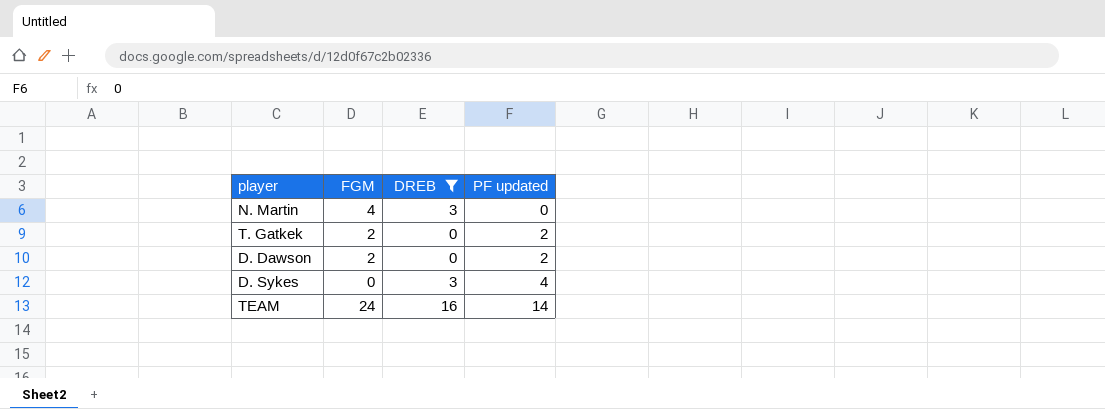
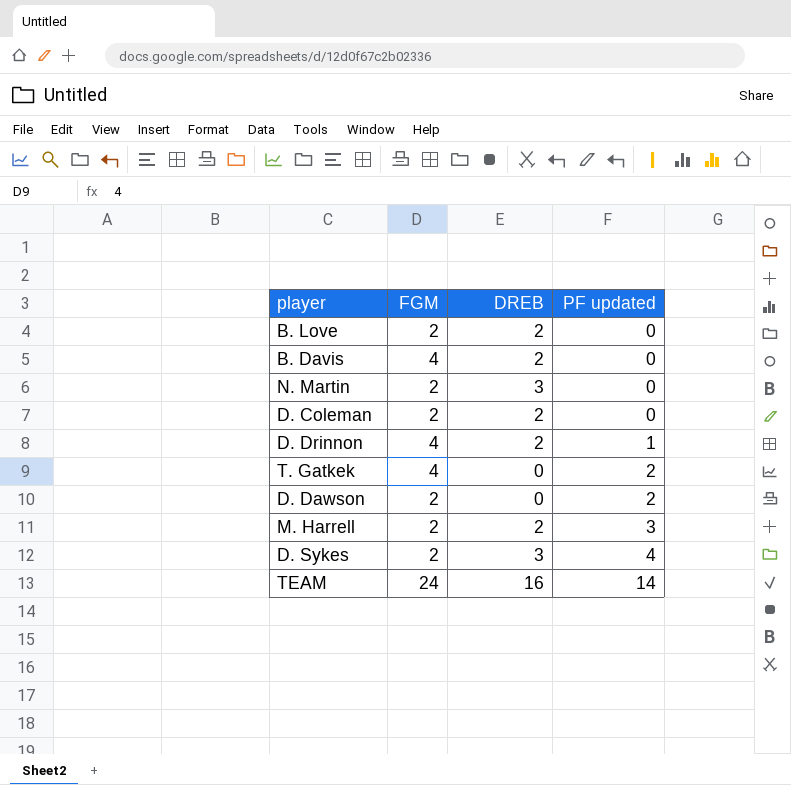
filter: DREB != 2 -> none
N. Martin | FGM: 4 -> 2
T. Gatkek | FGM: 2 -> 4
D. Sykes | FGM: 0 -> 2

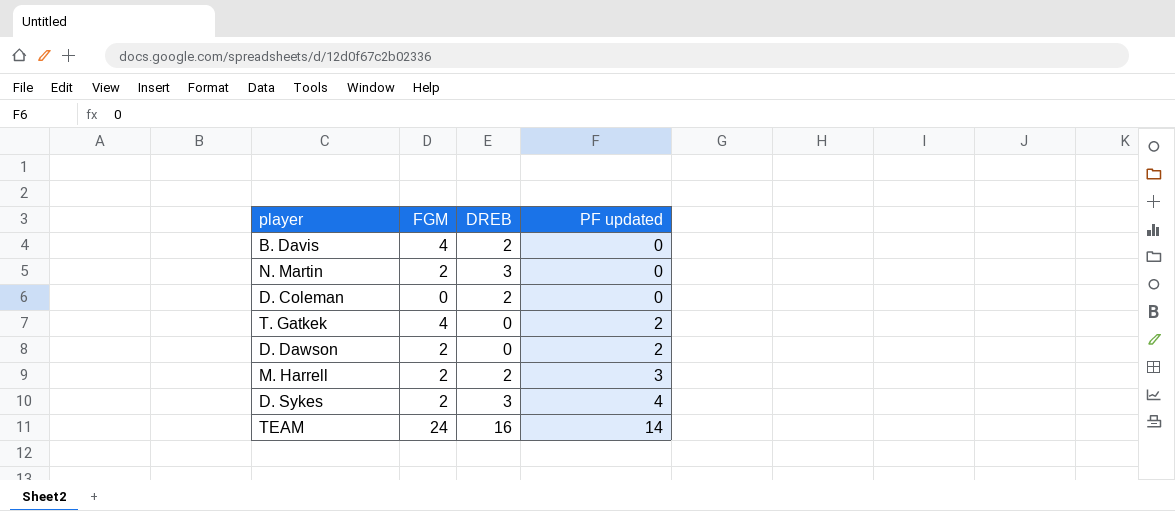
row B. Love: 2 | 2 | 0 -> none
row D. Drinnon: 4 | 2 | 1 -> none
D. Coleman | FGM: 2 -> 0

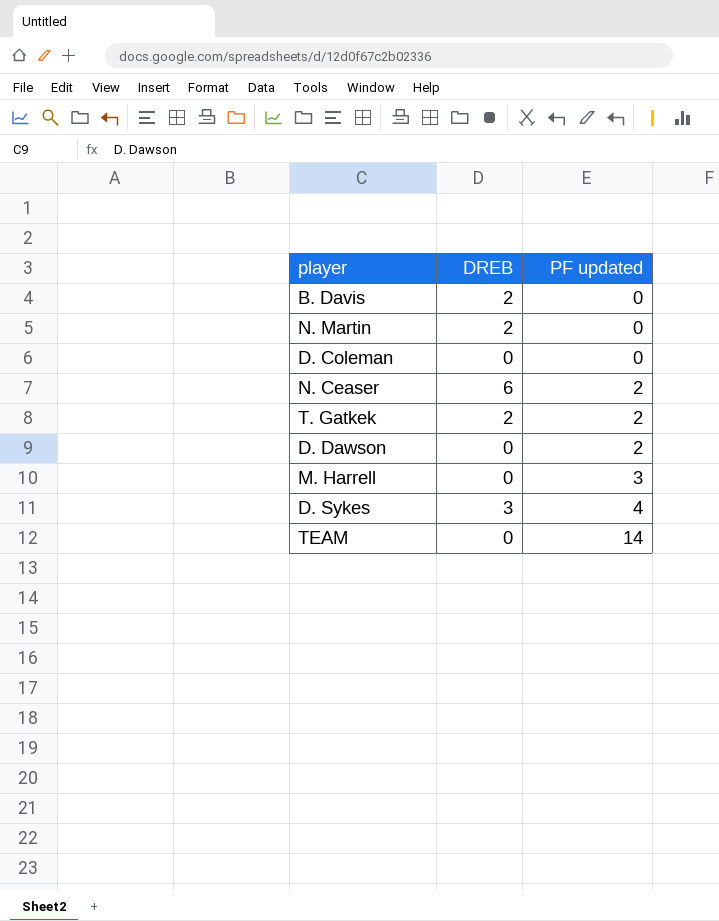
column FGM | position: 2 -> none
N. Martin | DREB: 3 -> 2
D. Coleman | DREB: 2 -> 0
row N. Ceaser: none -> 6 | 2
T. Gatkek | DREB: 0 -> 2
M. Harrell | DREB: 2 -> 0
TEAM | DREB: 16 -> 0

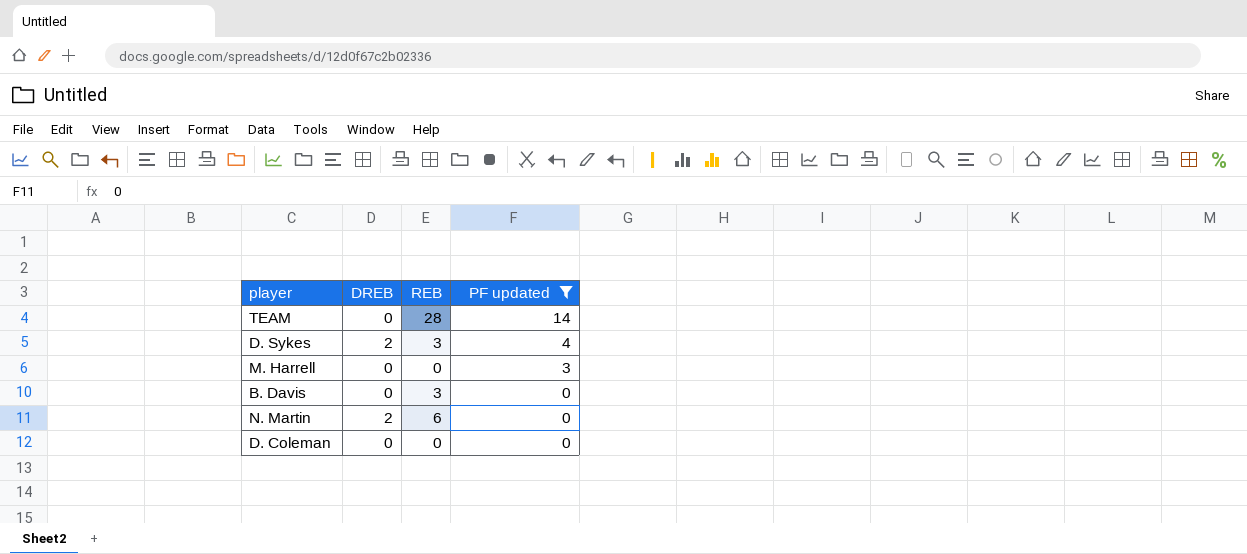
filter: none -> PF updated != 2
row order: PF updated ascending -> PF updated descending
column REB | position: none -> 3
D. Sykes | DREB: 3 -> 2
B. Davis | DREB: 2 -> 0

